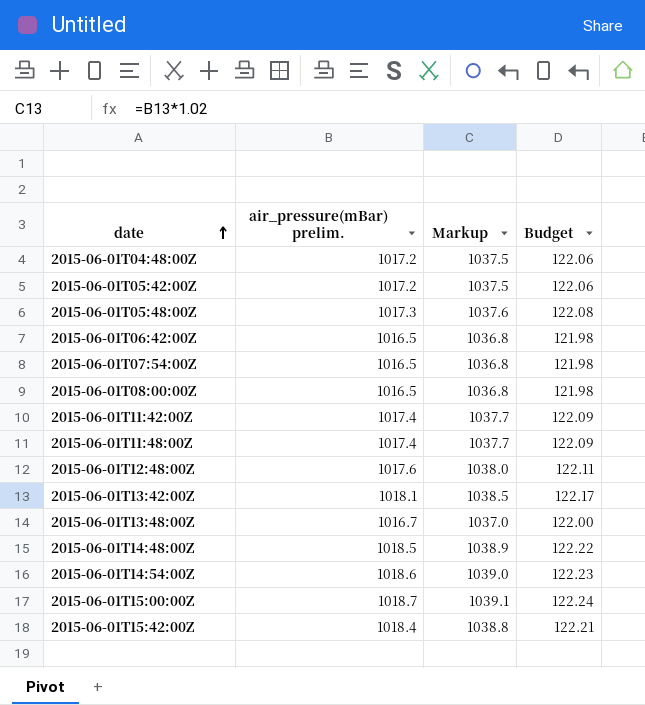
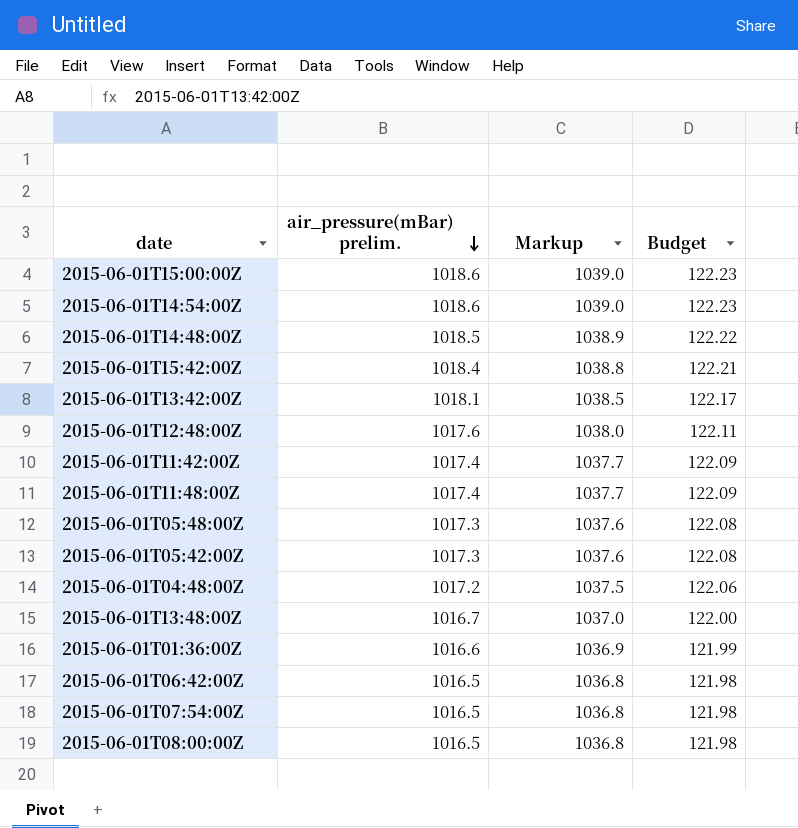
row order: date ascending -> air_pressure(mBar) prelim. descending
2015-06-01T15:00:00Z | air_pressure(mBar) prelim.: 1018.7 -> 1018.6
2015-06-01T15:00:00Z | Markup: 1039.1 -> 1039.0
2015-06-01T15:00:00Z | Budget: 122.24 -> 122.23
2015-06-01T05:42:00Z | air_pressure(mBar) prelim.: 1017.2 -> 1017.3
2015-06-01T05:42:00Z | Markup: 1037.5 -> 1037.6
2015-06-01T05:42:00Z | Budget: 122.06 -> 122.08
row 2015-06-01T01:36:00Z: none -> 1016.6 | 1036.9 | 121.99

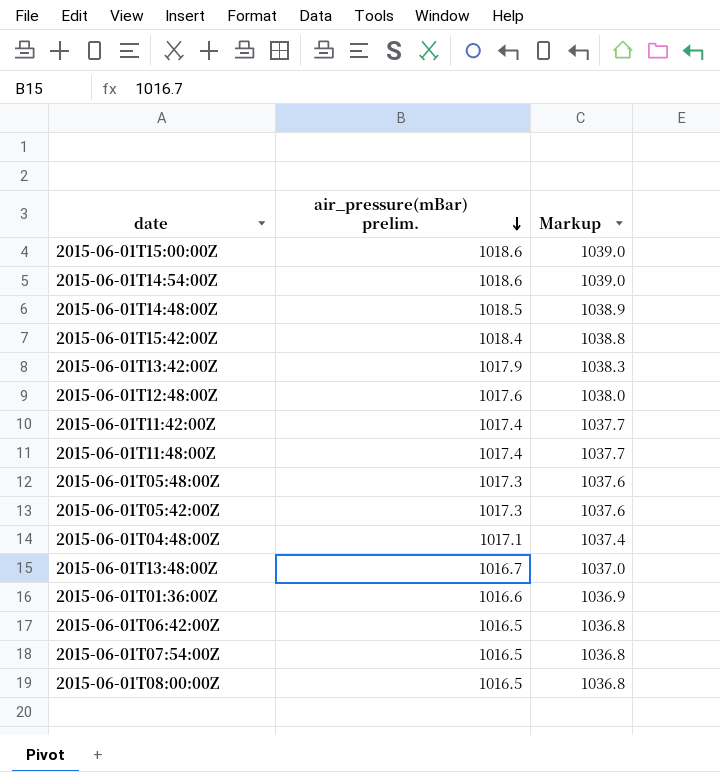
column Budget | formula: [air_pressure(mBar) prelim.] * 0.12 -> none
2015-06-01T13:42:00Z | air_pressure(mBar) prelim.: 1018.1 -> 1017.9
2015-06-01T13:42:00Z | Markup: 1038.5 -> 1038.3
2015-06-01T04:48:00Z | air_pressure(mBar) prelim.: 1017.2 -> 1017.1
2015-06-01T04:48:00Z | Markup: 1037.5 -> 1037.4

